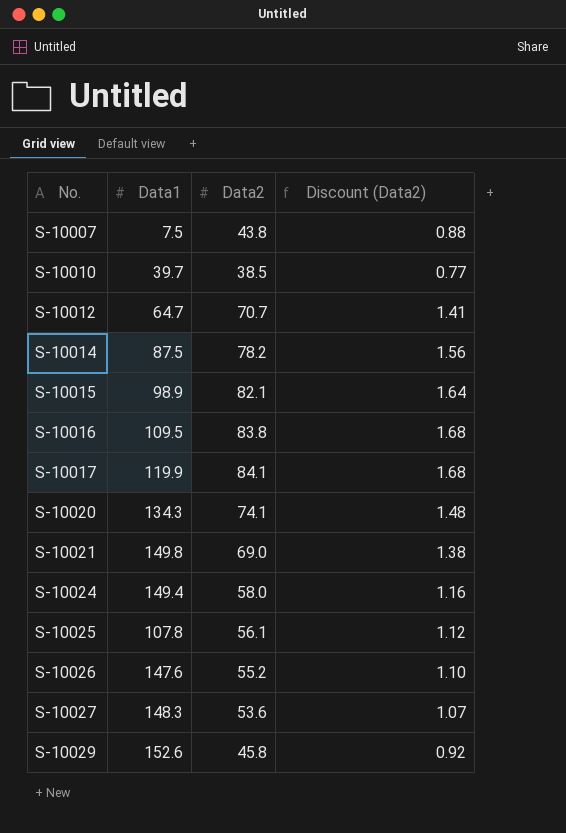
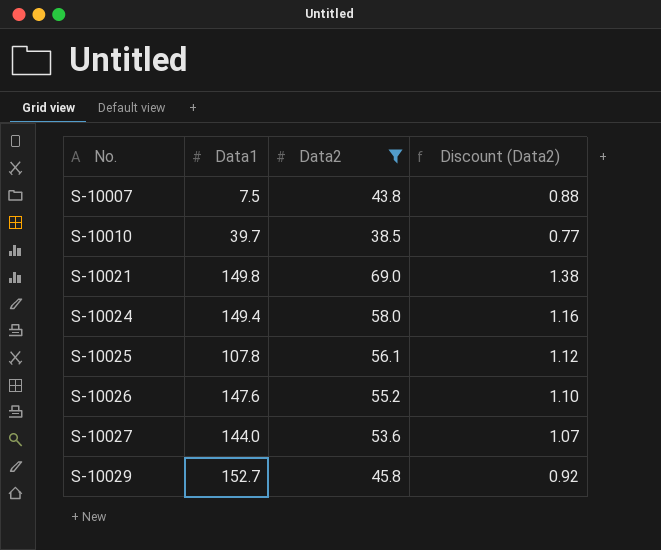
filter: none -> Data2 <= 69.0
S-10027 | Data1: 148.3 -> 144.0
S-10029 | Data1: 152.6 -> 152.7

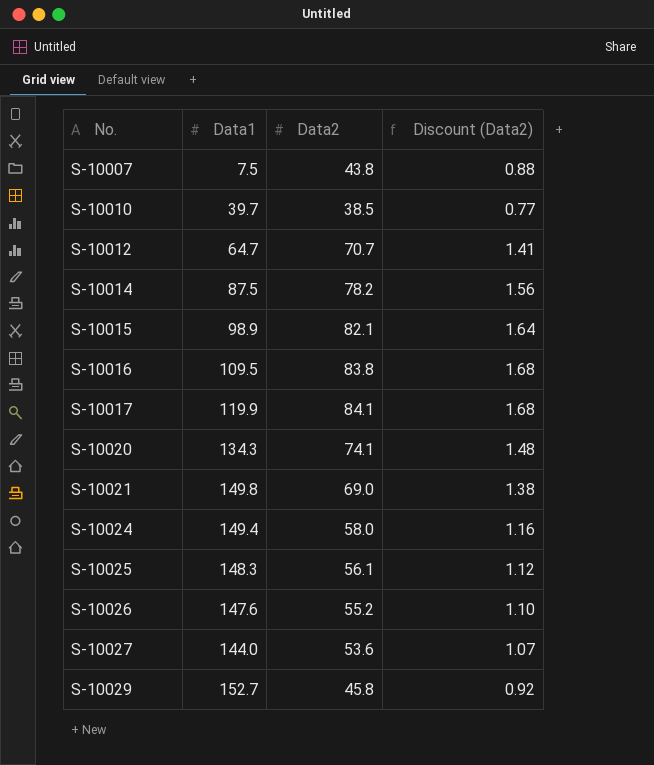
filter: Data2 <= 69.0 -> none
S-10025 | Data1: 107.8 -> 148.3

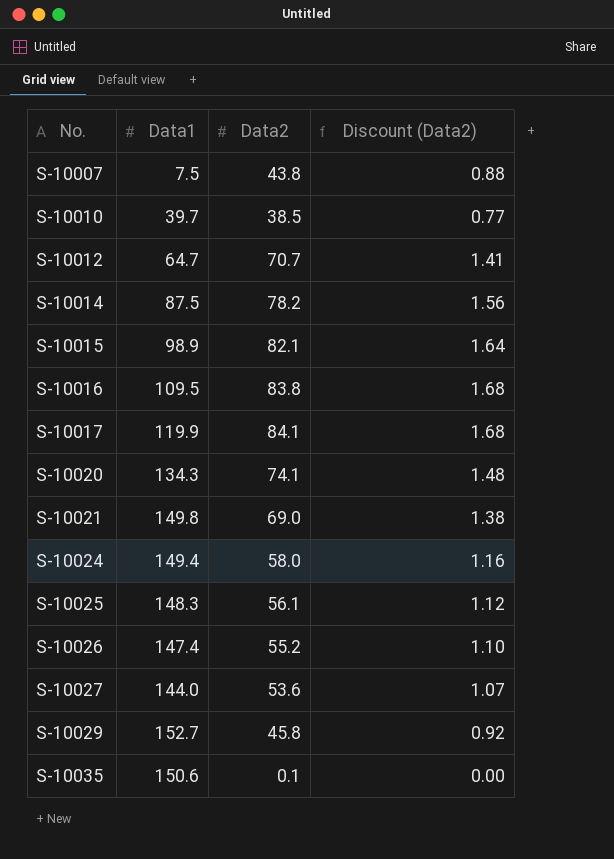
S-10026 | Data1: 147.6 -> 147.4
row S-10035: none -> 150.6 | 0.1 | 0.00

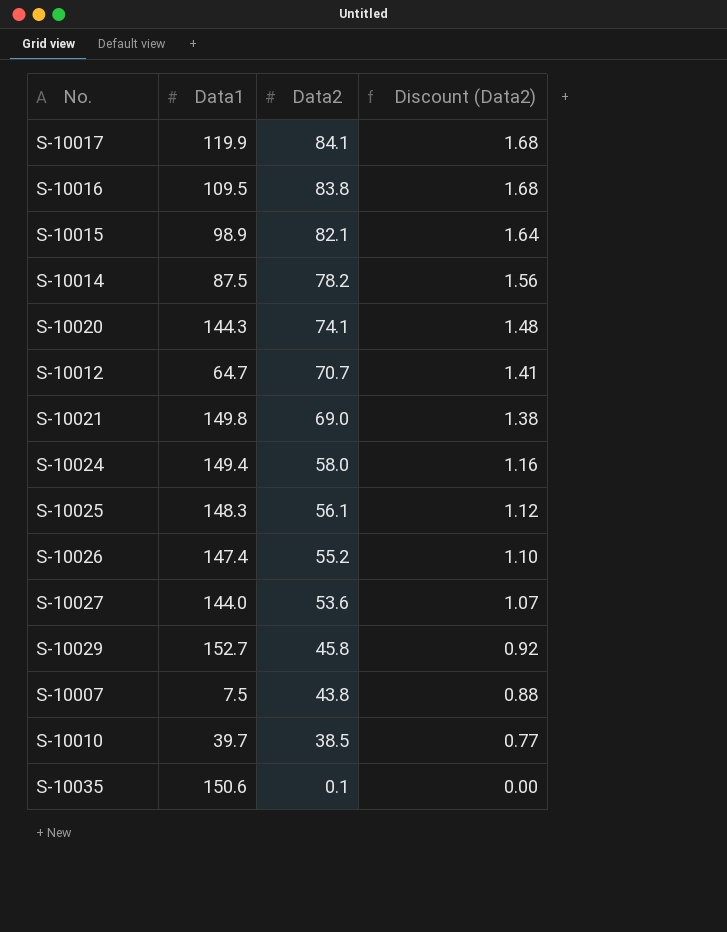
row order: No. ascending -> Data2 descending
S-10020 | Data1: 134.3 -> 144.3

